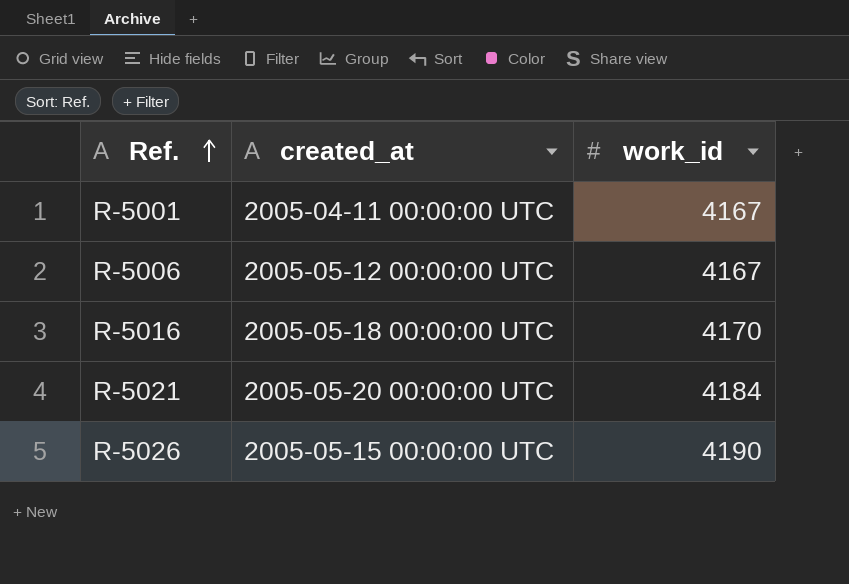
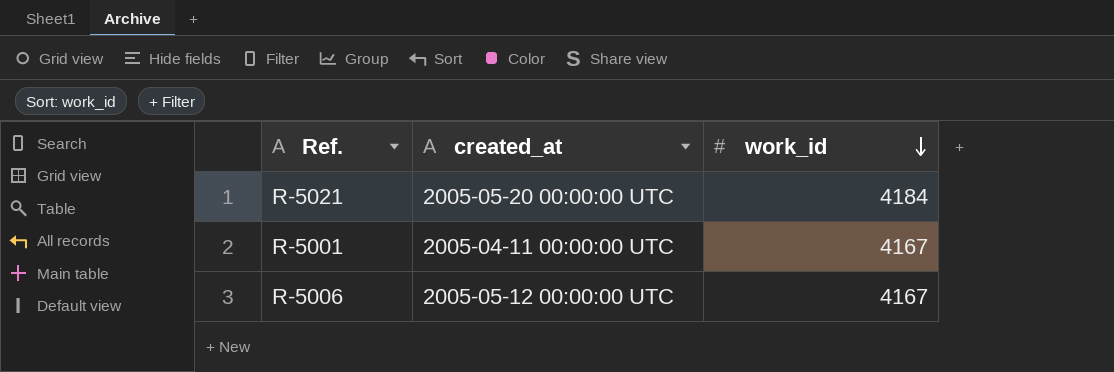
row order: Ref. ascending -> work_id descending
row R-5016: 2005-05-18 00:00:00 UTC | 4170 -> none
row R-5026: 2005-05-15 00:00:00 UTC | 4190 -> none

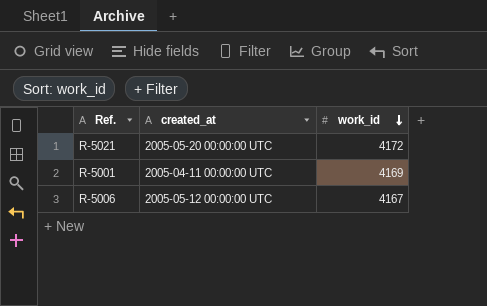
R-5021 | work_id: 4184 -> 4172
R-5001 | work_id: 4167 -> 4169

